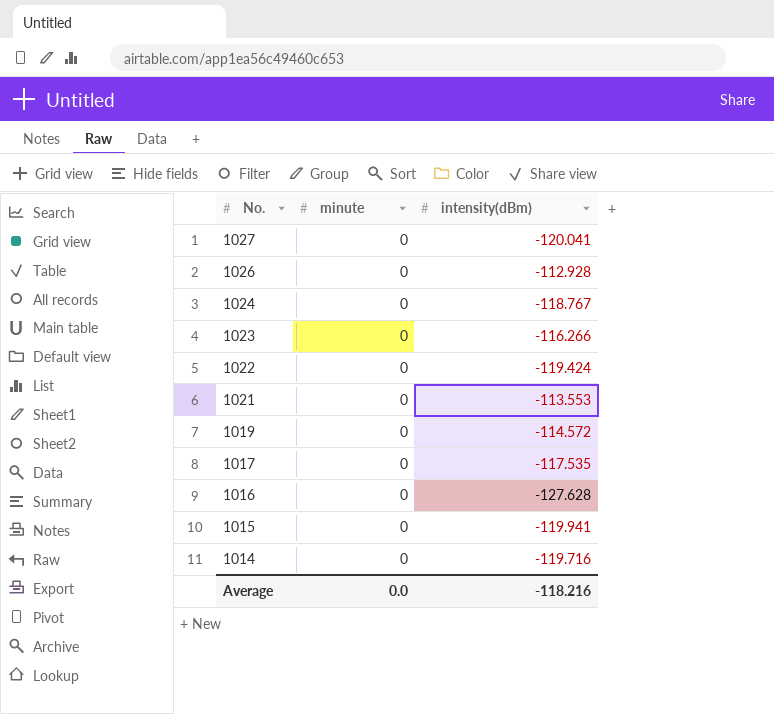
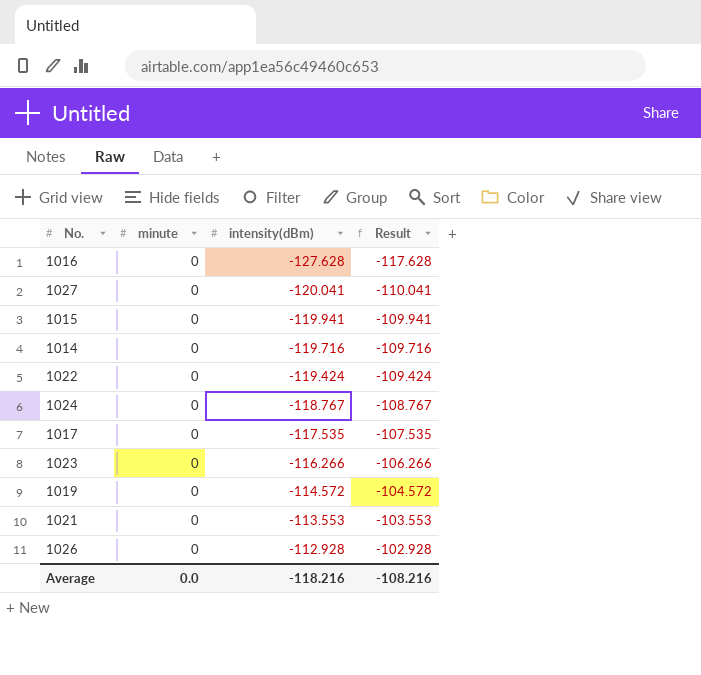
row order: No. descending -> intensity(dBm) ascending
column Result | formula: none -> [intensity(dBm)] + 10

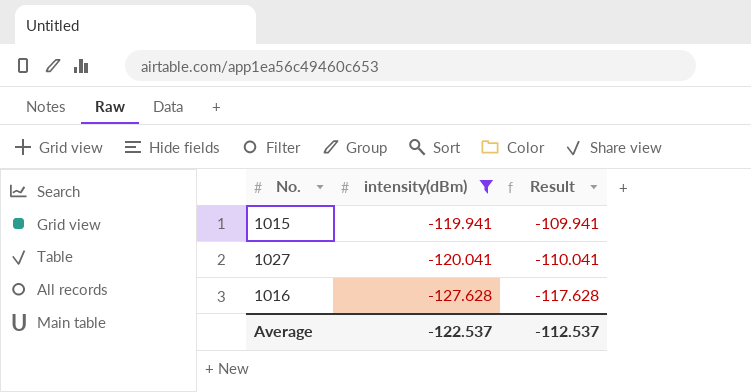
filter: none -> intensity(dBm) <= -119.941
row order: intensity(dBm) ascending -> intensity(dBm) descending
column minute | position: 2 -> none
Average | intensity(dBm): -118.216 -> -122.537
Average | Result: -108.216 -> -112.537

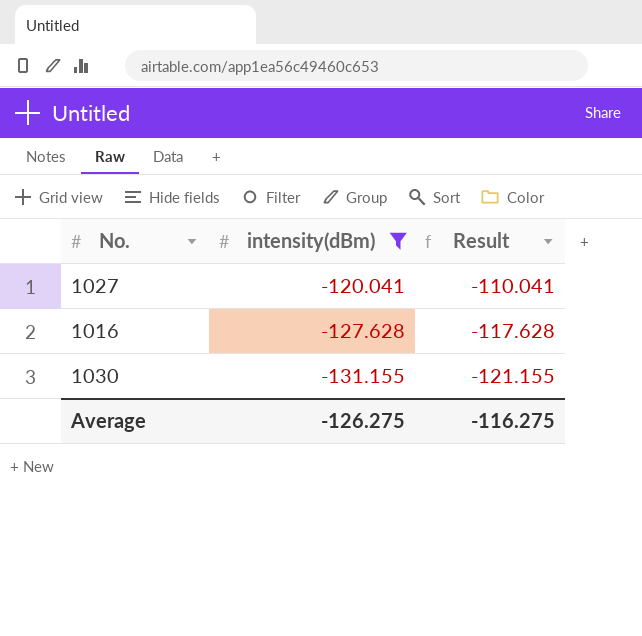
row 1015: -119.941 | -109.941 -> none
row 1030: none -> -131.155 | -121.155
Average | intensity(dBm): -122.537 -> -126.275
Average | Result: -112.537 -> -116.275

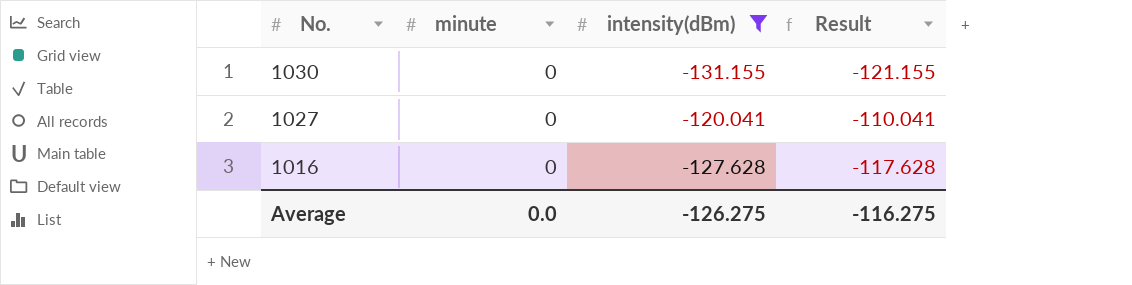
row order: intensity(dBm) descending -> No. descending
column minute | position: none -> 2

